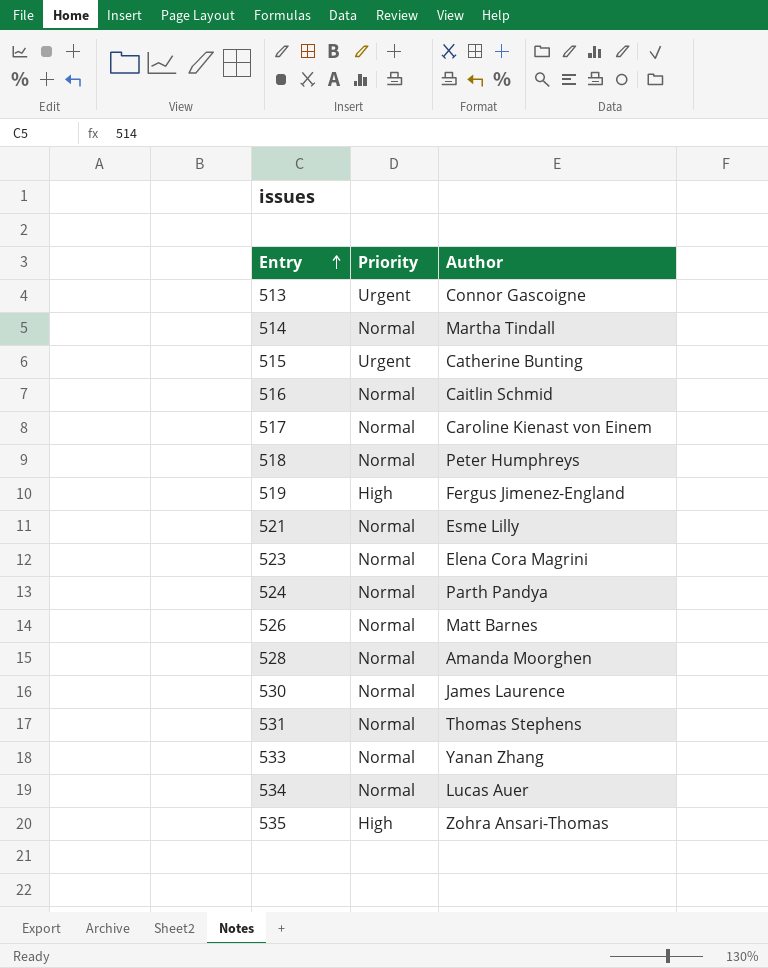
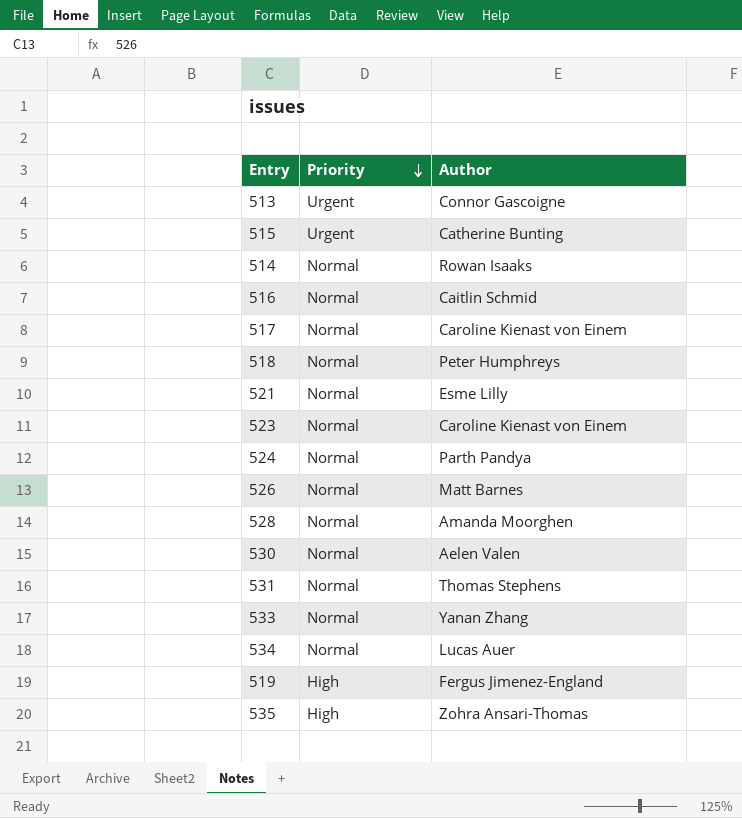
row order: Entry ascending -> Priority descending
514 | Author: Martha Tindall -> Rowan Isaaks
523 | Author: Elena Cora Magrini -> Caroline Kienast von Einem
530 | Author: James Laurence -> Aelen Valen

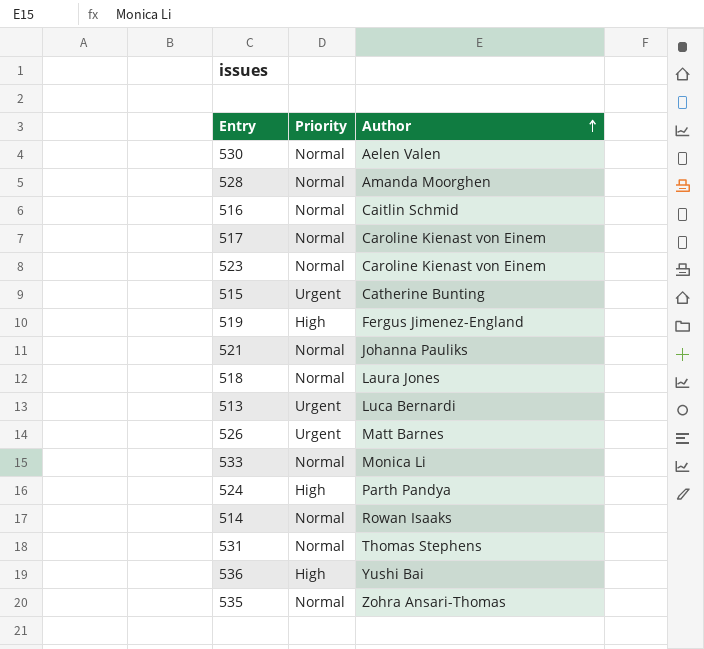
row order: Priority descending -> Author ascending
row 534: Normal | Lucas Auer -> none
521 | Author: Esme Lilly -> Johanna Pauliks
518 | Author: Peter Humphreys -> Laura Jones
513 | Author: Connor Gascoigne -> Luca Bernardi
526 | Priority: Normal -> Urgent
533 | Author: Yanan Zhang -> Monica Li
524 | Priority: Normal -> High
row 536: none -> High | Yushi Bai
535 | Priority: High -> Normal

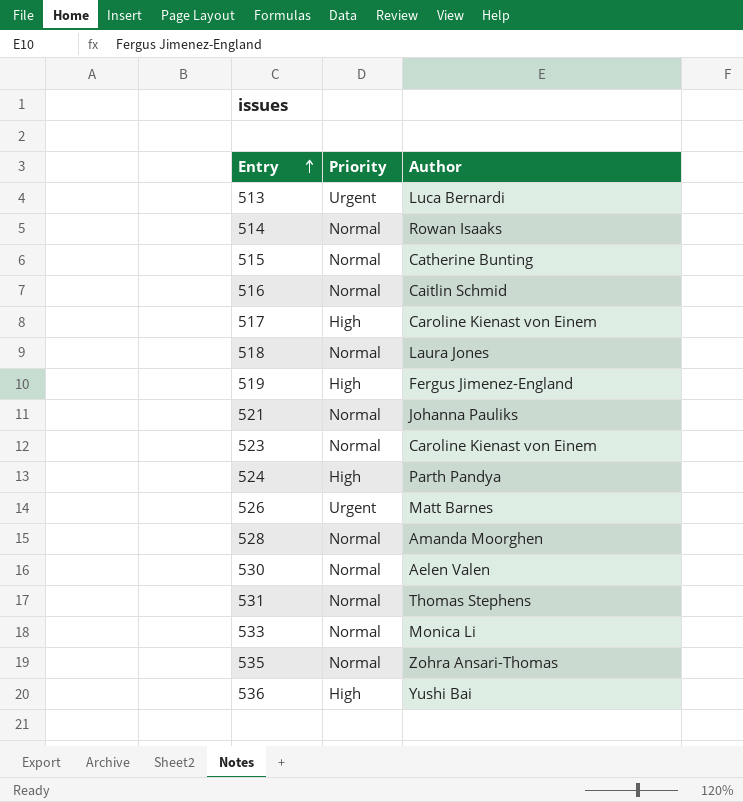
row order: Author ascending -> Entry ascending
515 | Priority: Urgent -> Normal
517 | Priority: Normal -> High

